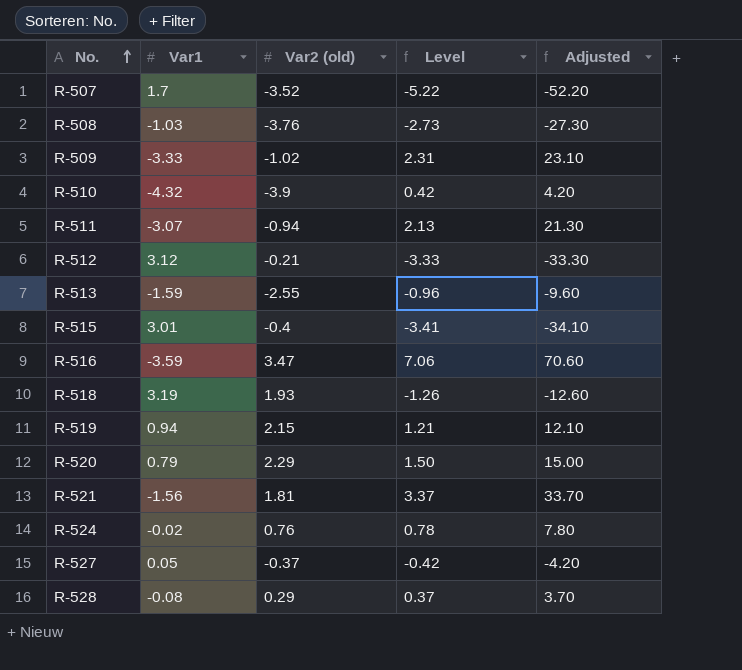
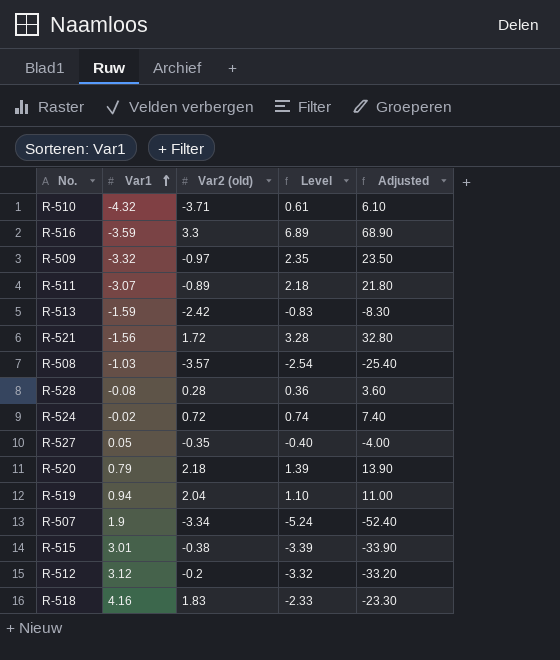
row order: No. ascending -> Var1 ascending
R-510 | Var2 (old): -3.9 -> -3.71
R-510 | Level: 0.42 -> 0.61
R-510 | Adjusted: 4.20 -> 6.10
R-516 | Var2 (old): 3.47 -> 3.3
R-516 | Level: 7.06 -> 6.89
R-516 | Adjusted: 70.60 -> 68.90
R-509 | Var1: -3.33 -> -3.32
R-509 | Var2 (old): -1.02 -> -0.97
R-509 | Level: 2.31 -> 2.35
R-509 | Adjusted: 23.10 -> 23.50
R-511 | Var2 (old): -0.94 -> -0.89
R-511 | Level: 2.13 -> 2.18
R-511 | Adjusted: 21.30 -> 21.80
R-513 | Var2 (old): -2.55 -> -2.42
R-513 | Level: -0.96 -> -0.83
R-513 | Adjusted: -9.60 -> -8.30
R-521 | Var2 (old): 1.81 -> 1.72
R-521 | Level: 3.37 -> 3.28
R-521 | Adjusted: 33.70 -> 32.80
R-508 | Var2 (old): -3.76 -> -3.57
R-508 | Level: -2.73 -> -2.54
R-508 | Adjusted: -27.30 -> -25.40
R-528 | Var2 (old): 0.29 -> 0.28
R-528 | Level: 0.37 -> 0.36
R-528 | Adjusted: 3.70 -> 3.60
R-524 | Var2 (old): 0.76 -> 0.72
R-524 | Level: 0.78 -> 0.74
R-524 | Adjusted: 7.80 -> 7.40
R-527 | Var2 (old): -0.37 -> -0.35
R-527 | Level: -0.42 -> -0.40
R-527 | Adjusted: -4.20 -> -4.00
R-520 | Var2 (old): 2.29 -> 2.18
R-520 | Level: 1.50 -> 1.39
R-520 | Adjusted: 15.00 -> 13.90
R-519 | Var2 (old): 2.15 -> 2.04
R-519 | Level: 1.21 -> 1.10
R-519 | Adjusted: 12.10 -> 11.00
R-507 | Var1: 1.7 -> 1.9
R-507 | Var2 (old): -3.52 -> -3.34
R-507 | Level: -5.22 -> -5.24
R-507 | Adjusted: -52.20 -> -52.40
R-515 | Var2 (old): -0.4 -> -0.38
R-515 | Level: -3.41 -> -3.39
R-515 | Adjusted: -34.10 -> -33.90
R-512 | Var2 (old): -0.21 -> -0.2
R-512 | Level: -3.33 -> -3.32
R-512 | Adjusted: -33.30 -> -33.20
R-518 | Var1: 3.19 -> 4.16
R-518 | Var2 (old): 1.93 -> 1.83
R-518 | Level: -1.26 -> -2.33
R-518 | Adjusted: -12.60 -> -23.30

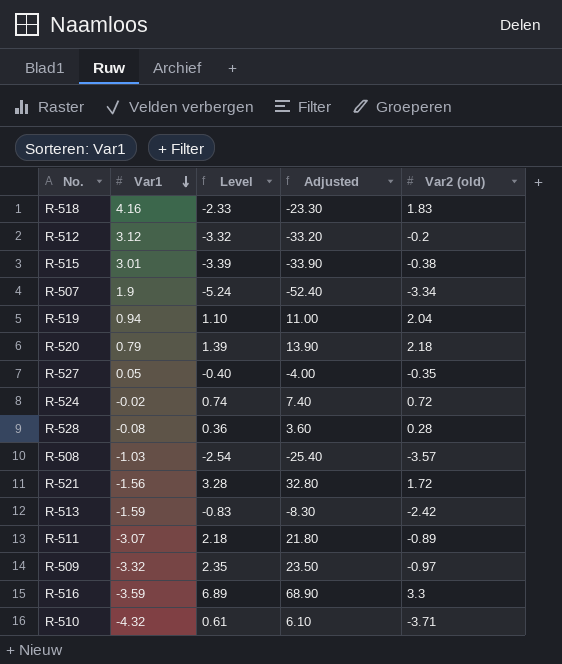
row order: Var1 ascending -> Var1 descending
column Var2 (old) | position: 3 -> 5

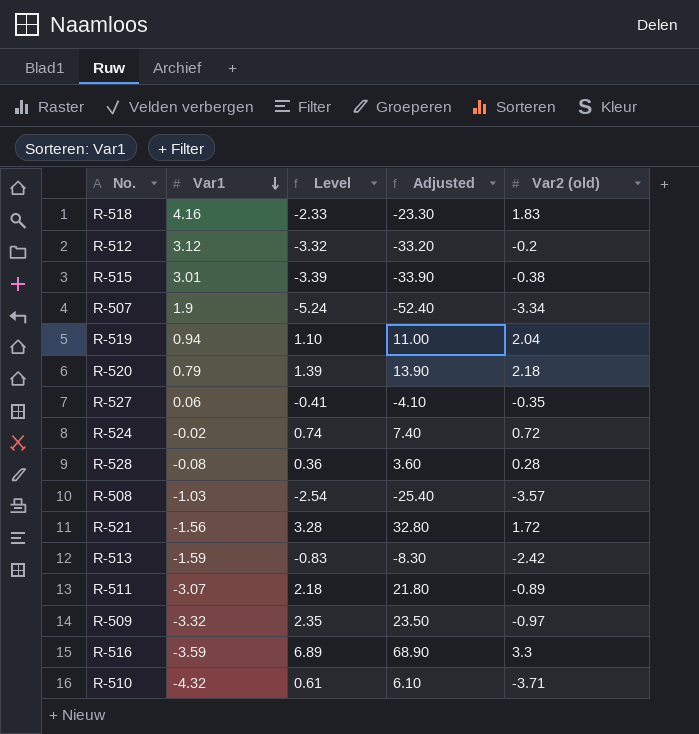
R-527 | Var1: 0.05 -> 0.06
R-527 | Level: -0.40 -> -0.41
R-527 | Adjusted: -4.00 -> -4.10

